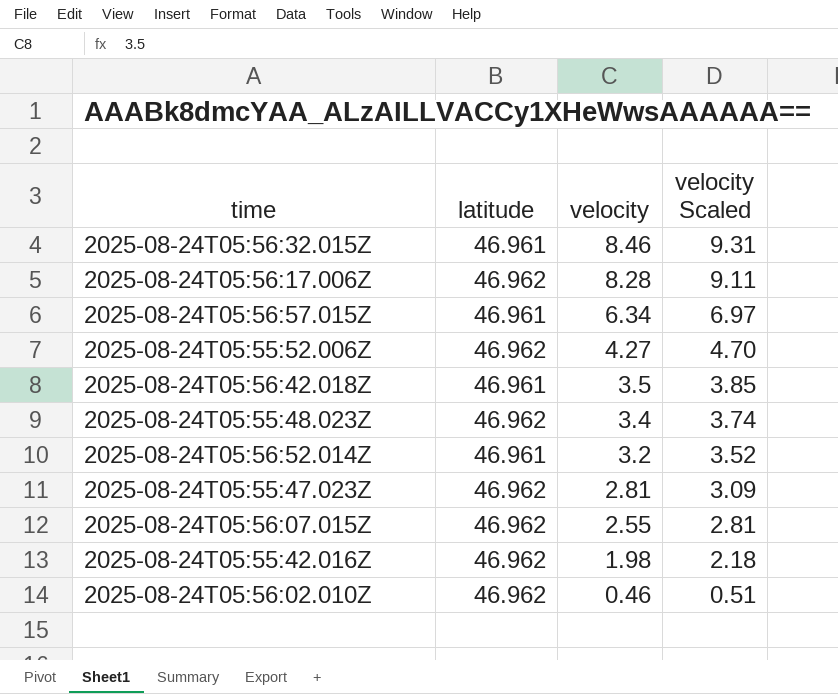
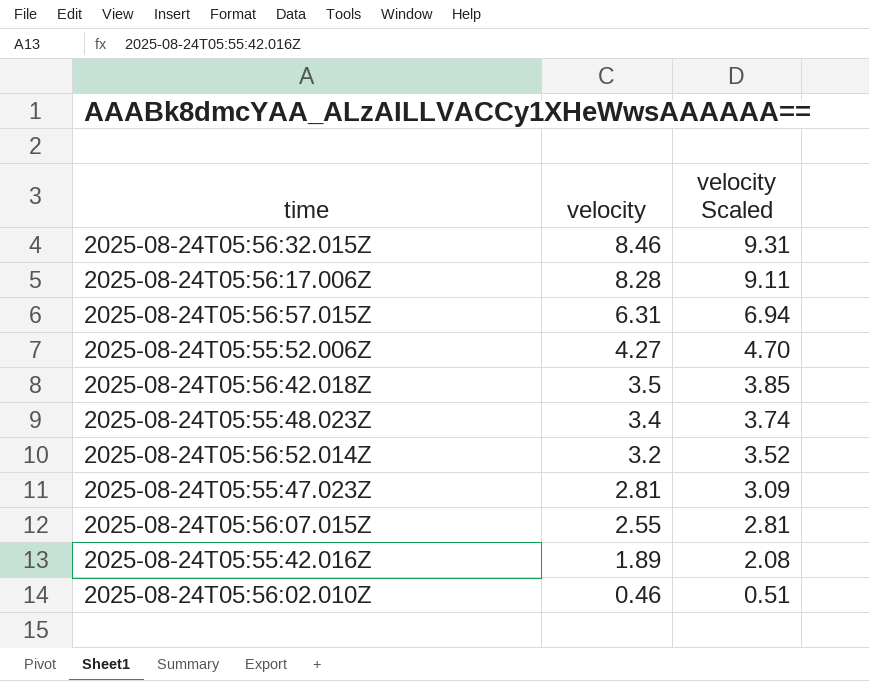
column latitude | position: 2 -> none
2025-08-24T05:56:57.015Z | velocity: 6.34 -> 6.31
2025-08-24T05:56:57.015Z | velocity Scaled: 6.97 -> 6.94
2025-08-24T05:55:42.016Z | velocity: 1.98 -> 1.89
2025-08-24T05:55:42.016Z | velocity Scaled: 2.18 -> 2.08

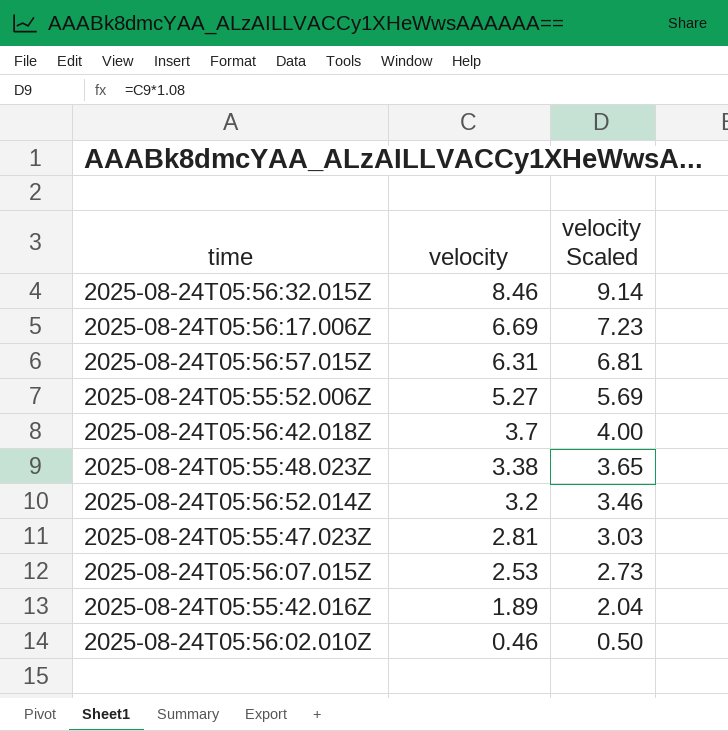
column velocity Scaled | formula: [velocity] * 1.1 -> [velocity] * 1.08
2025-08-24T05:56:17.006Z | velocity: 8.28 -> 6.69
2025-08-24T05:55:52.006Z | velocity: 4.27 -> 5.27
2025-08-24T05:56:42.018Z | velocity: 3.5 -> 3.7
2025-08-24T05:55:48.023Z | velocity: 3.4 -> 3.38
2025-08-24T05:56:07.015Z | velocity: 2.55 -> 2.53

